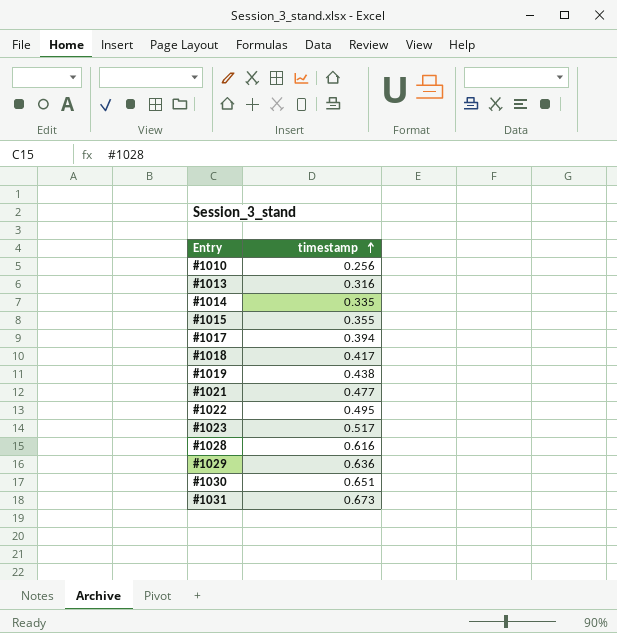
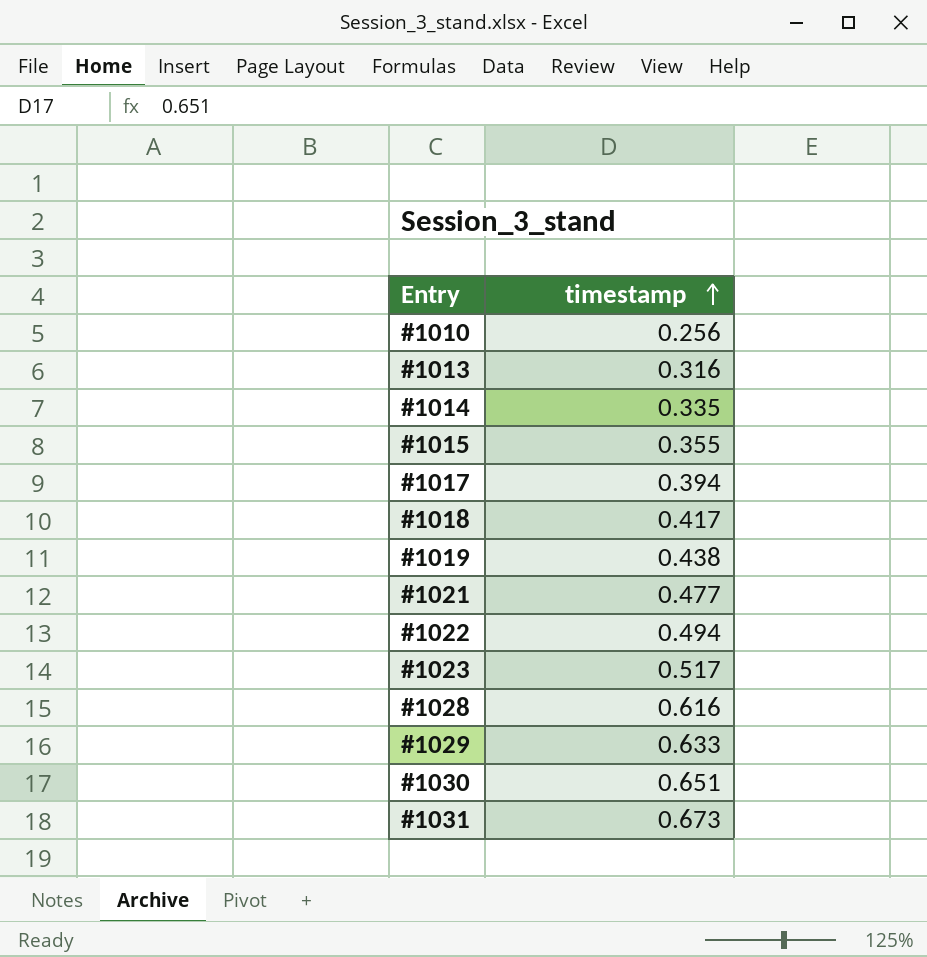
#1022 | timestamp: 0.495 -> 0.494
#1029 | timestamp: 0.636 -> 0.633

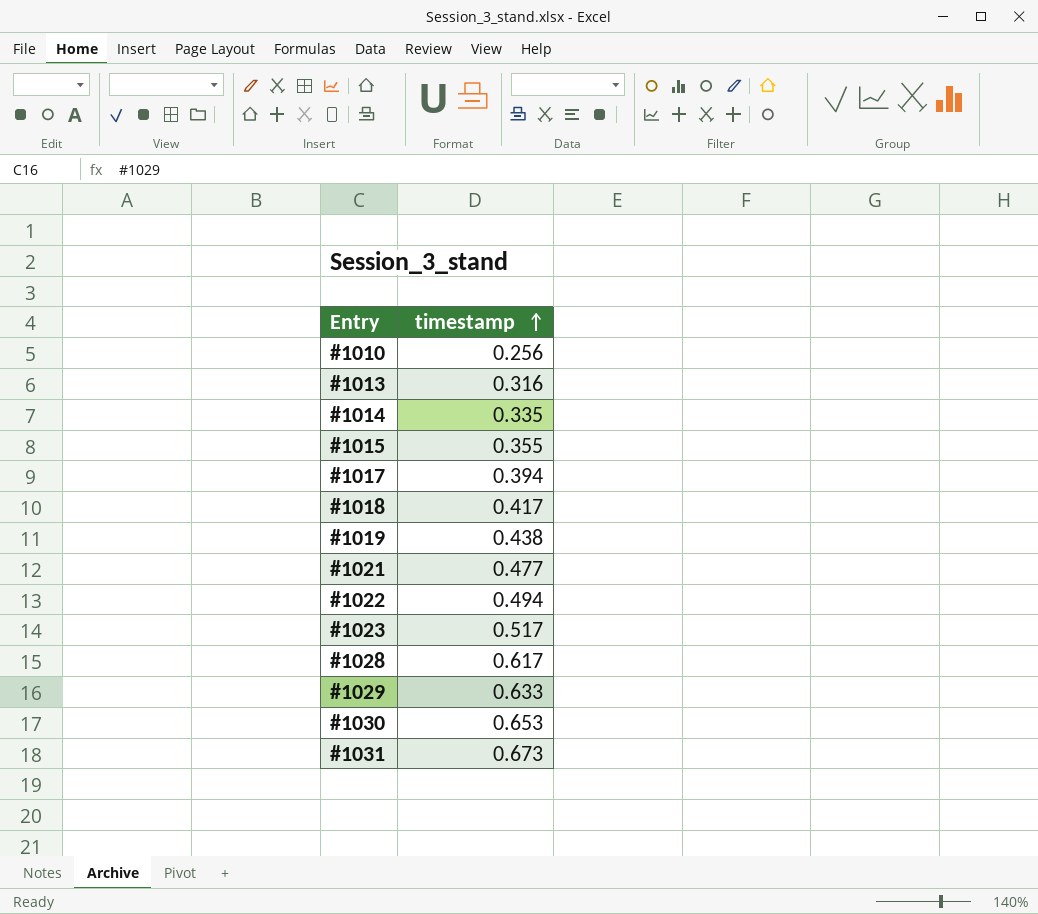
#1028 | timestamp: 0.616 -> 0.617
#1030 | timestamp: 0.651 -> 0.653

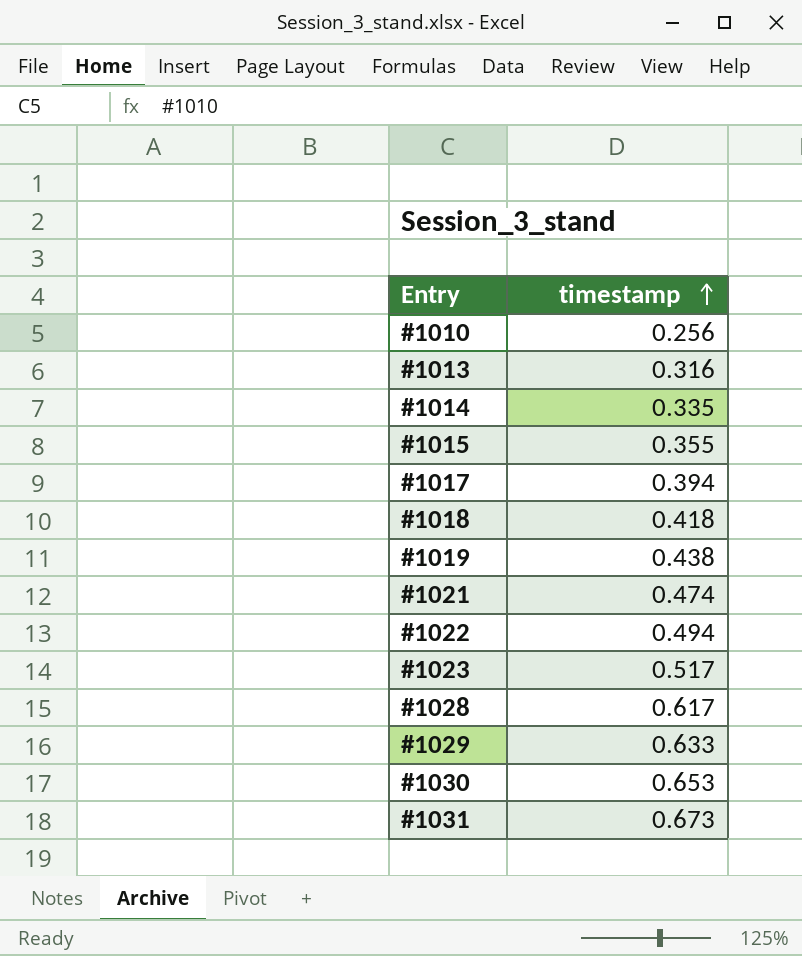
#1018 | timestamp: 0.417 -> 0.418
#1021 | timestamp: 0.477 -> 0.474

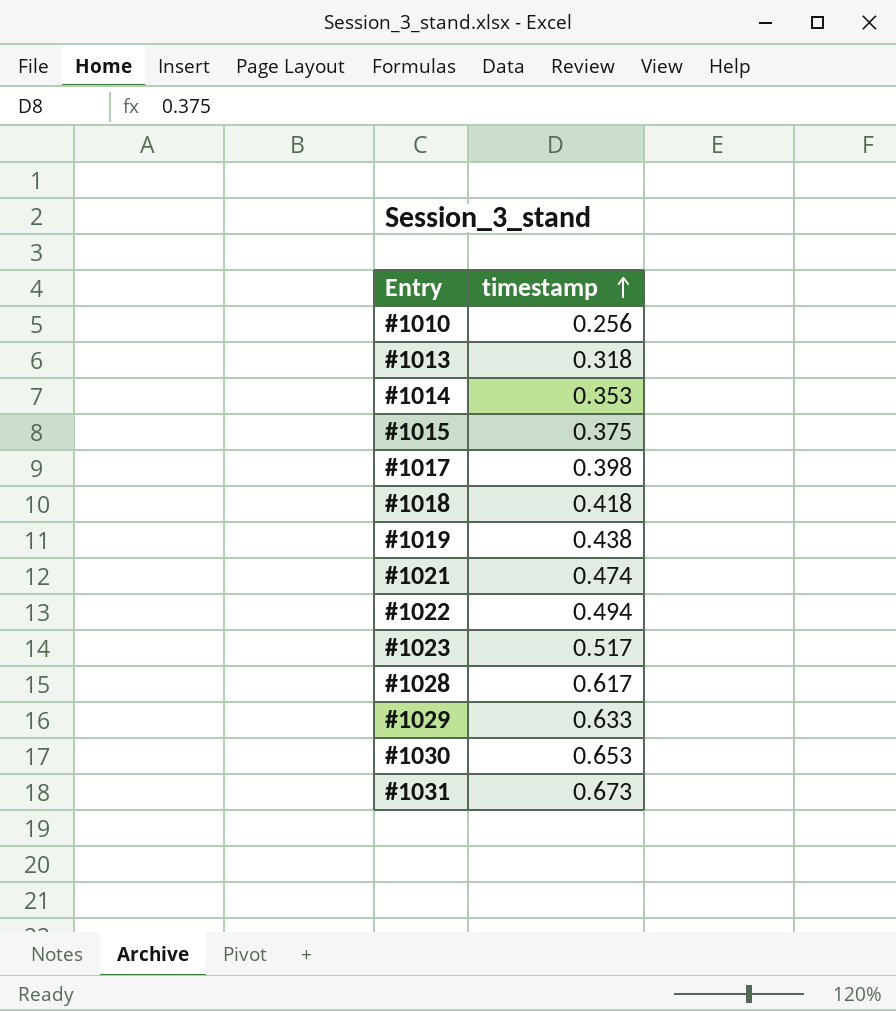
#1013 | timestamp: 0.316 -> 0.318
#1014 | timestamp: 0.335 -> 0.353
#1015 | timestamp: 0.355 -> 0.375
#1017 | timestamp: 0.394 -> 0.398

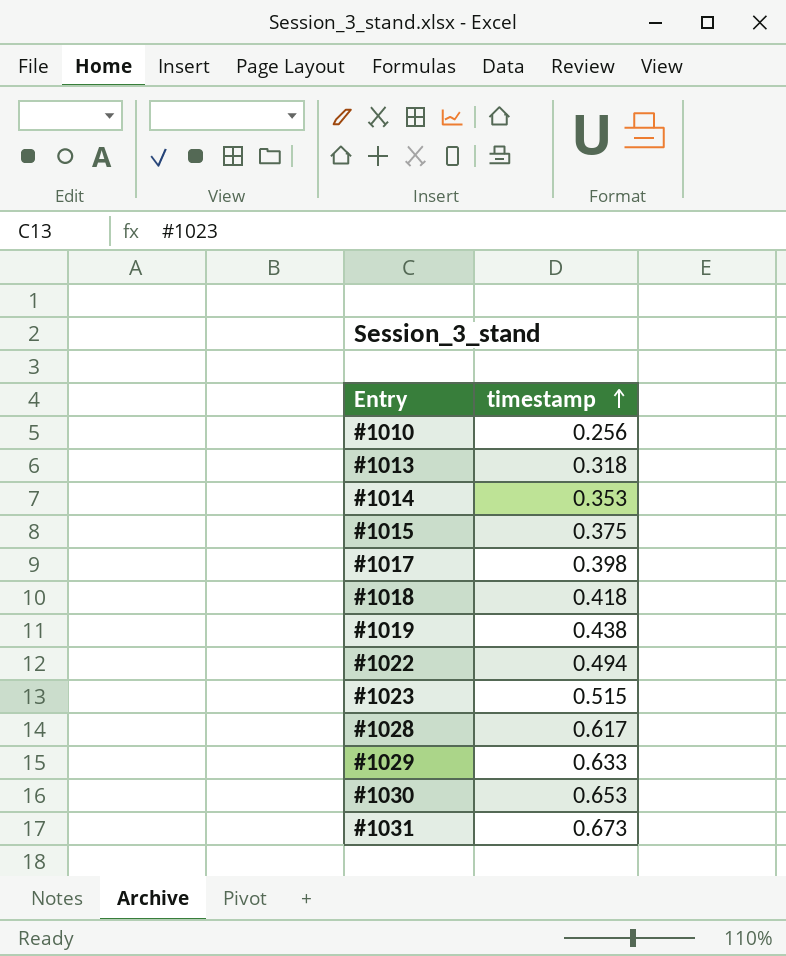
row #1021: 0.474 -> none
#1023 | timestamp: 0.517 -> 0.515

